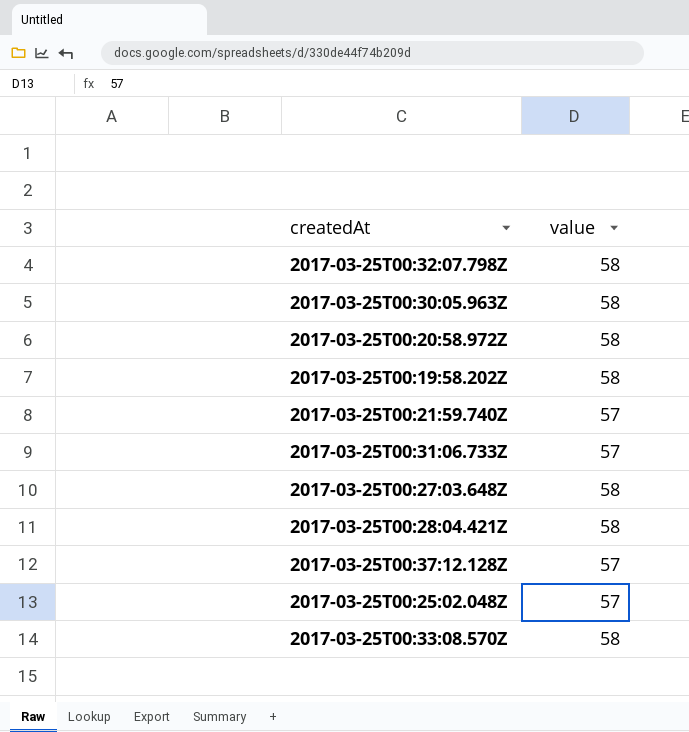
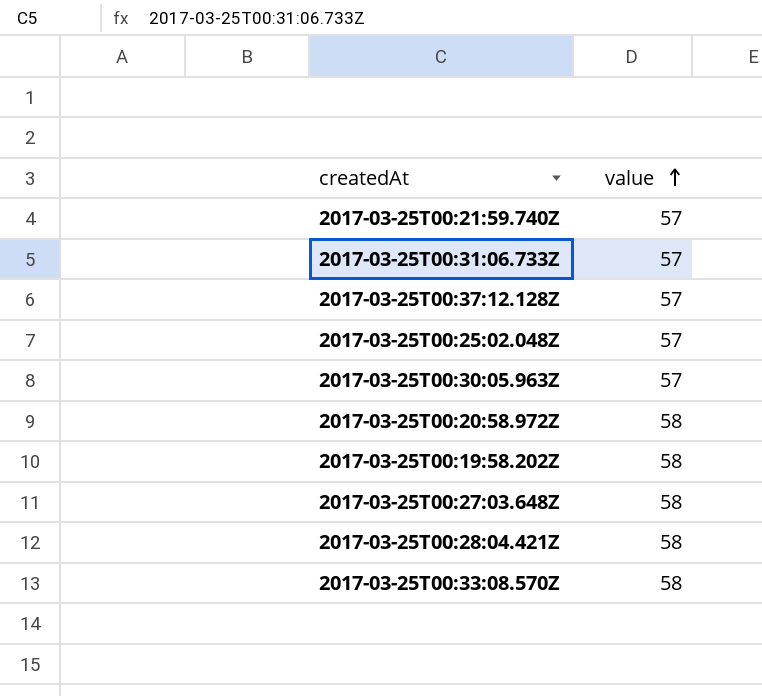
row order: none -> value ascending
row 2017-03-25T00:32:07.798Z: 58 -> none
2017-03-25T00:30:05.963Z | value: 58 -> 57

